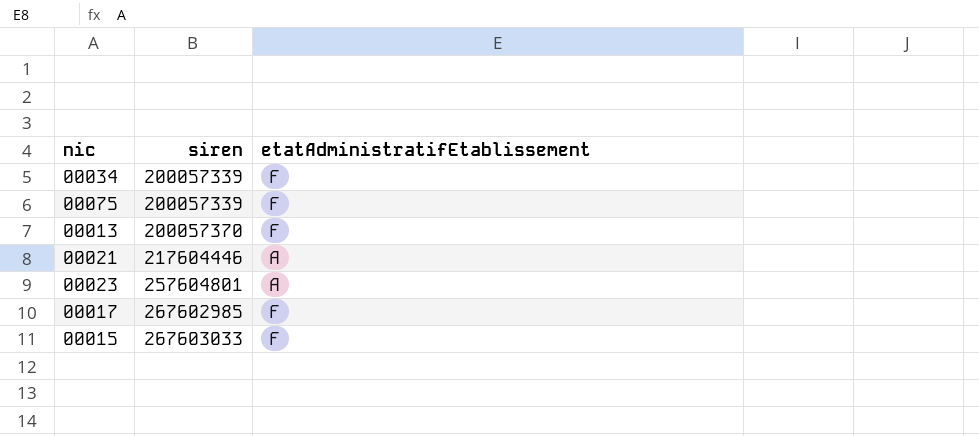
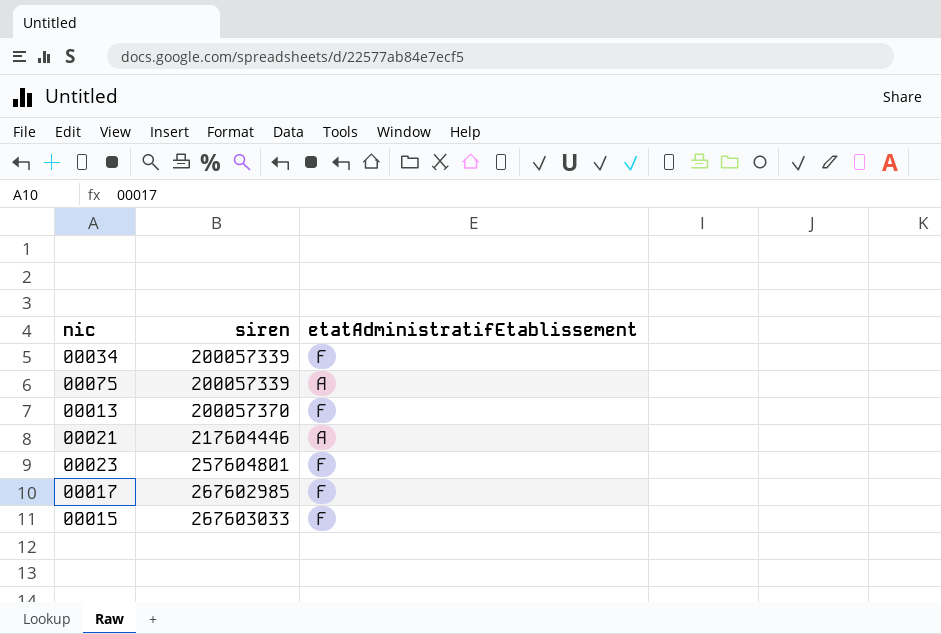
00075 | etatAdministratifEtablissement: F -> A
00023 | etatAdministratifEtablissement: A -> F

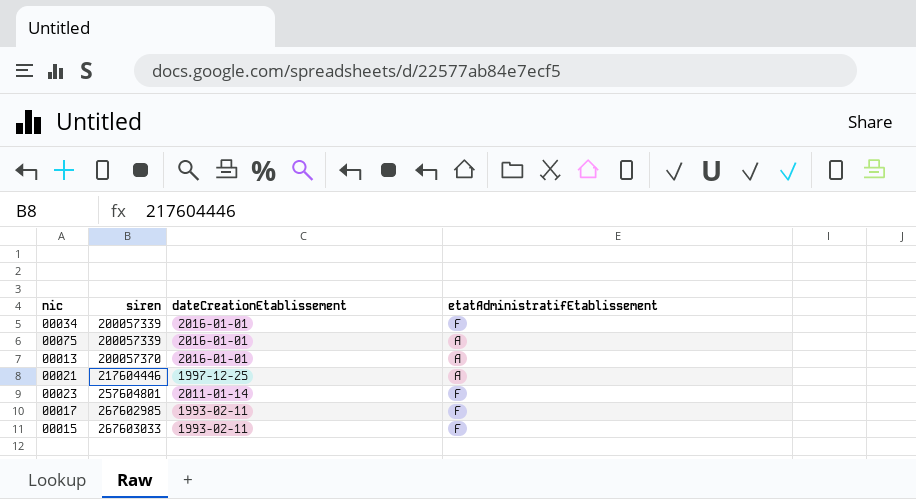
column dateCreationEtablissement | position: none -> 3
00013 | etatAdministratifEtablissement: F -> A

